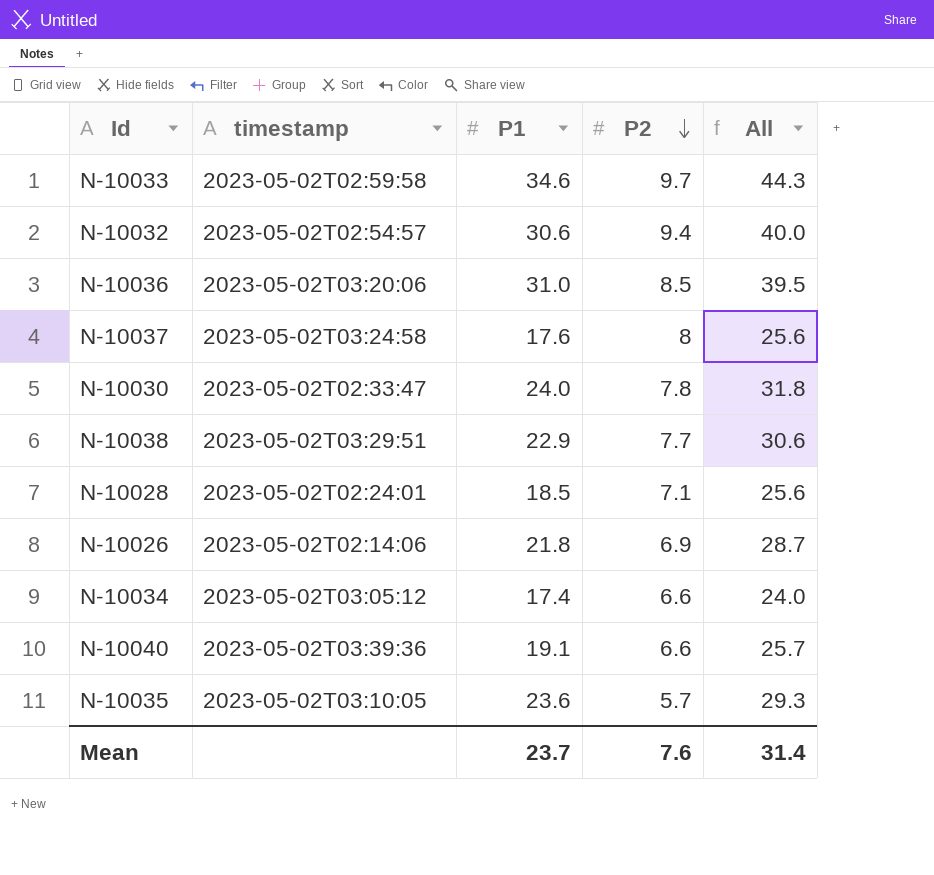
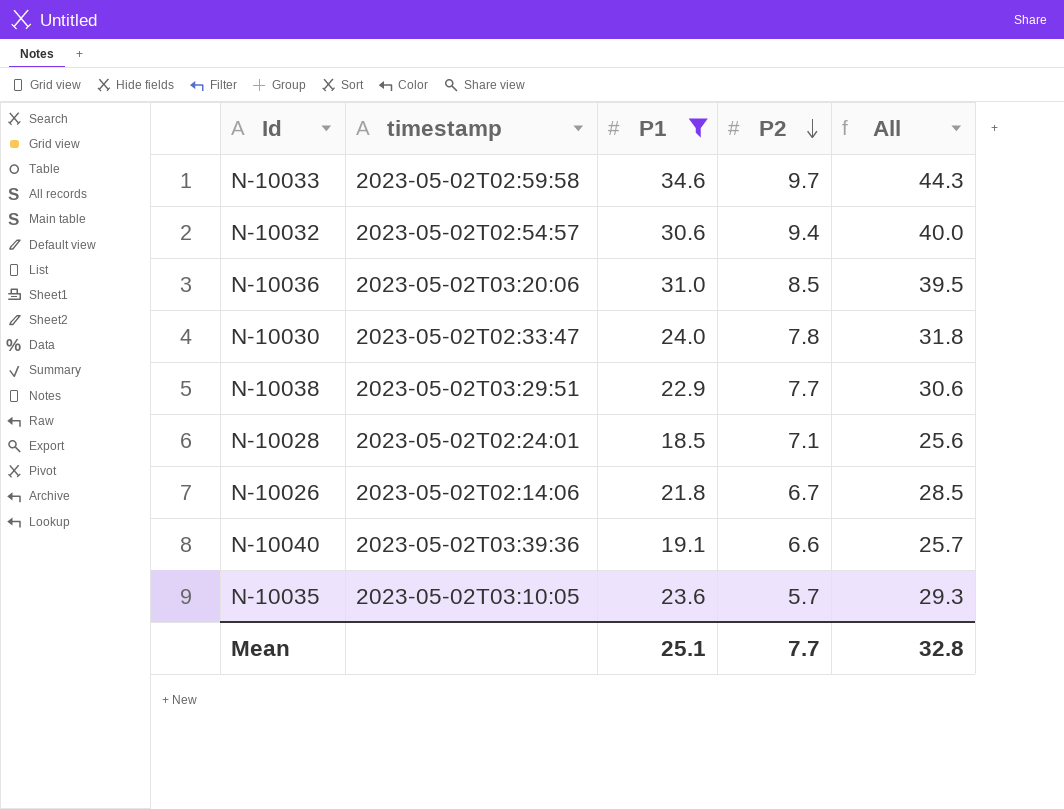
filter: none -> P1 >= 18.5
N-10026 | P2: 6.9 -> 6.7
N-10026 | All: 28.7 -> 28.5
Mean | P1: 23.7 -> 25.1
Mean | P2: 7.6 -> 7.7
Mean | All: 31.4 -> 32.8

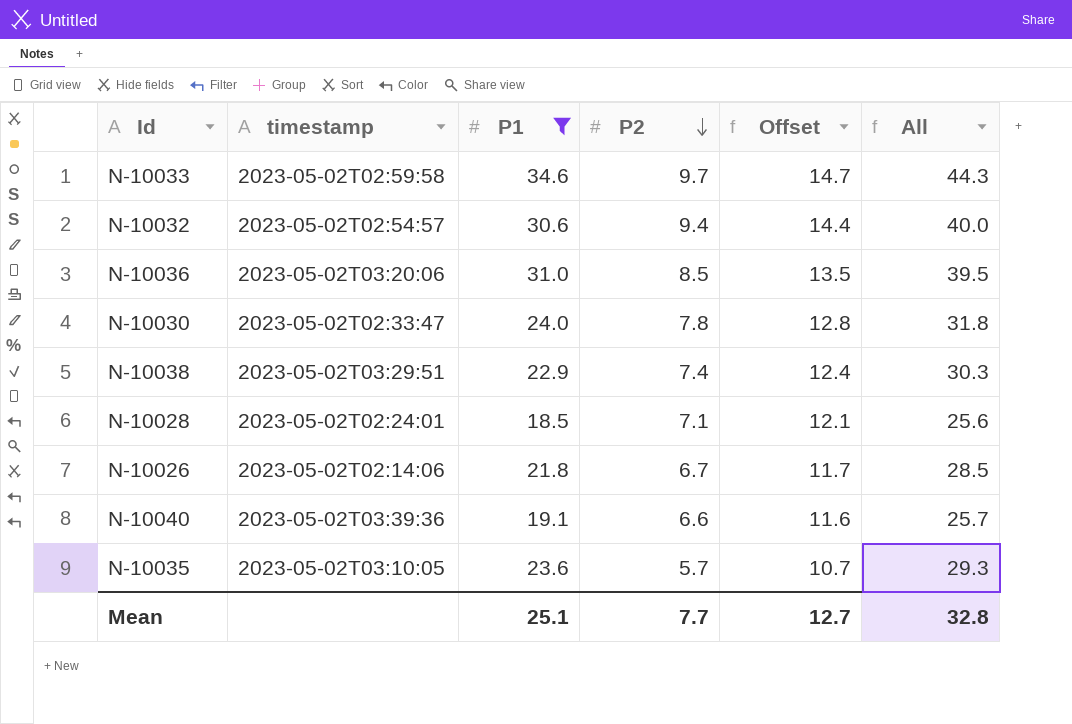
column Offset | formula: none -> [P2] + 5
N-10038 | P2: 7.7 -> 7.4
N-10038 | All: 30.6 -> 30.3

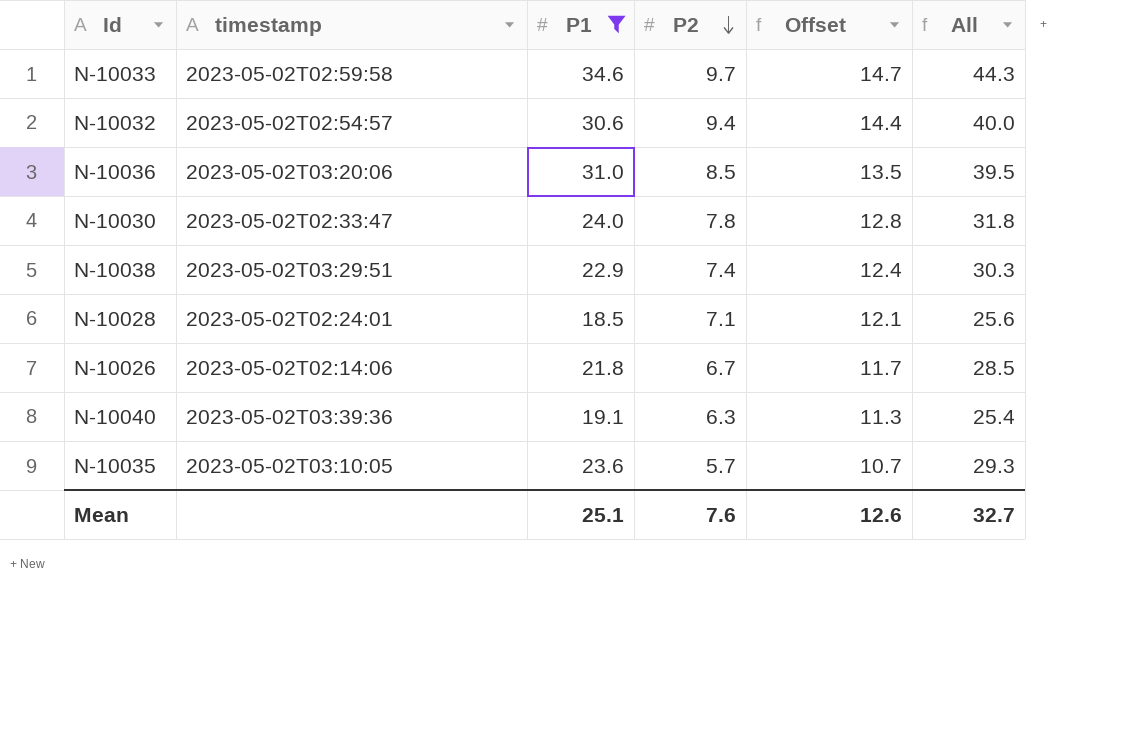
N-10040 | P2: 6.6 -> 6.3
N-10040 | Offset: 11.6 -> 11.3
N-10040 | All: 25.7 -> 25.4
Mean | P2: 7.7 -> 7.6
Mean | Offset: 12.7 -> 12.6
Mean | All: 32.8 -> 32.7

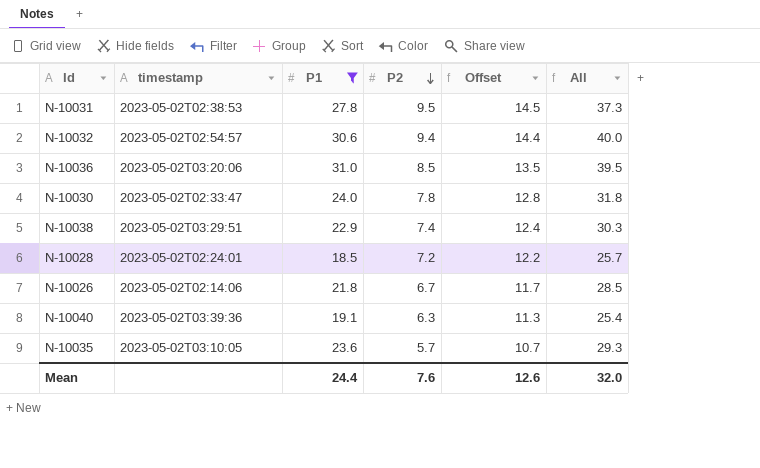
row N-10033: 2023-05-02T02:59:58 | 34.6 | 9.7 | 14.7 | 44.3 -> none
row N-10031: none -> 2023-05-02T02:38:53 | 27.8 | 9.5 | 14.5 | 37.3
N-10028 | P2: 7.1 -> 7.2
N-10028 | Offset: 12.1 -> 12.2
N-10028 | All: 25.6 -> 25.7
Mean | P1: 25.1 -> 24.4
Mean | All: 32.7 -> 32.0

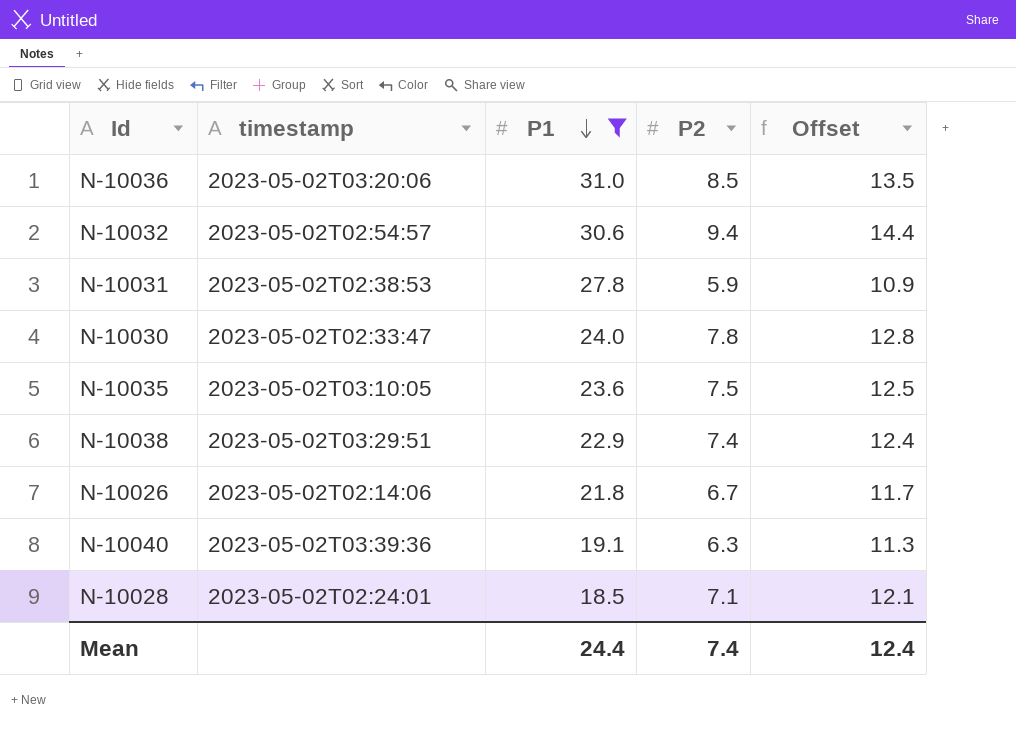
row order: P2 descending -> P1 descending
column All | formula: [P1] + [P2] -> none
N-10031 | P2: 9.5 -> 5.9
N-10031 | Offset: 14.5 -> 10.9
N-10035 | P2: 5.7 -> 7.5
N-10035 | Offset: 10.7 -> 12.5
N-10028 | P2: 7.2 -> 7.1
N-10028 | Offset: 12.2 -> 12.1
Mean | P2: 7.6 -> 7.4
Mean | Offset: 12.6 -> 12.4

